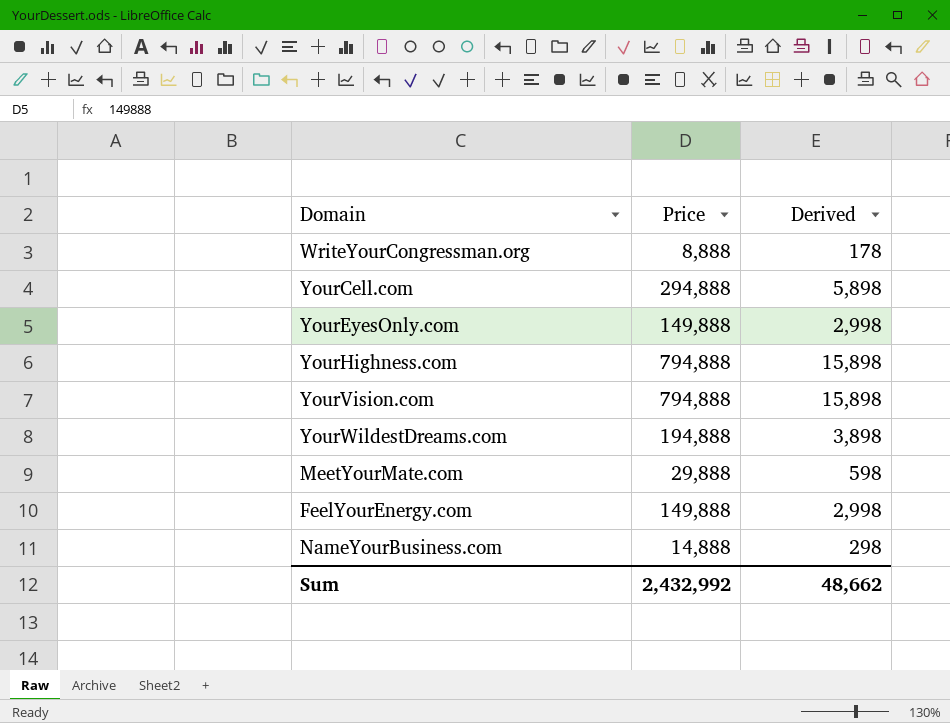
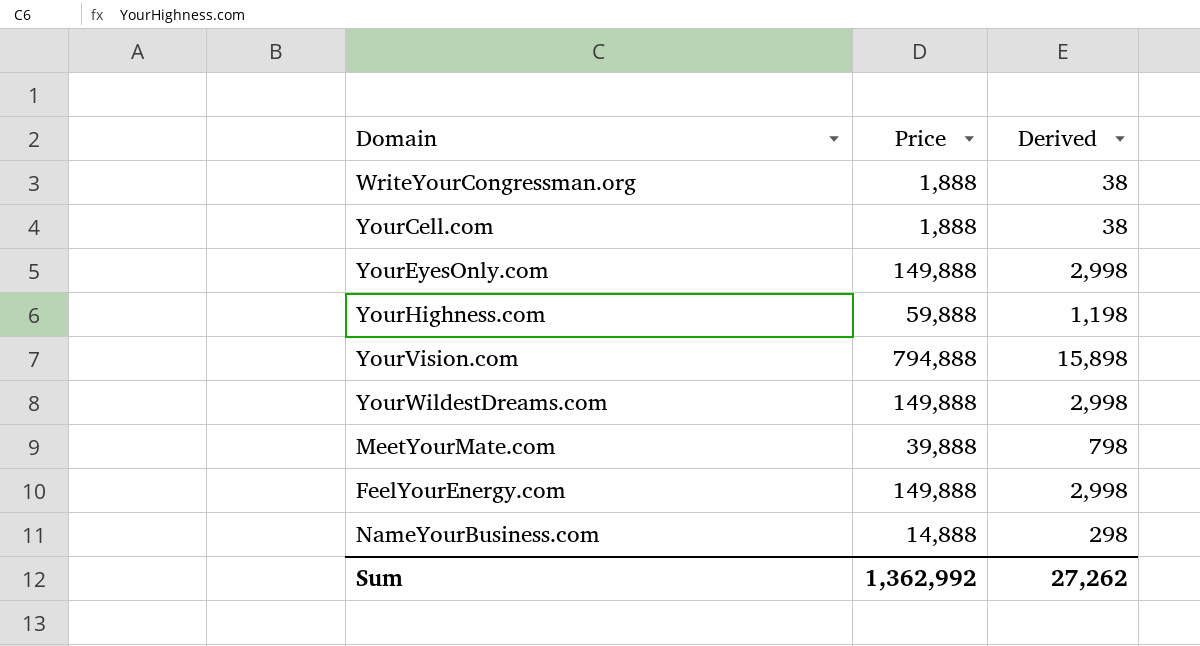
WriteYourCongressman.org | Price: 8,888 -> 1,888
WriteYourCongressman.org | Derived: 178 -> 38
YourCell.com | Price: 294,888 -> 1,888
YourCell.com | Derived: 5,898 -> 38
YourHighness.com | Price: 794,888 -> 59,888
YourHighness.com | Derived: 15,898 -> 1,198
YourWildestDreams.com | Price: 194,888 -> 149,888
YourWildestDreams.com | Derived: 3,898 -> 2,998
MeetYourMate.com | Price: 29,888 -> 39,888
MeetYourMate.com | Derived: 598 -> 798
Sum | Price: 2,432,992 -> 1,362,992
Sum | Derived: 48,662 -> 27,262

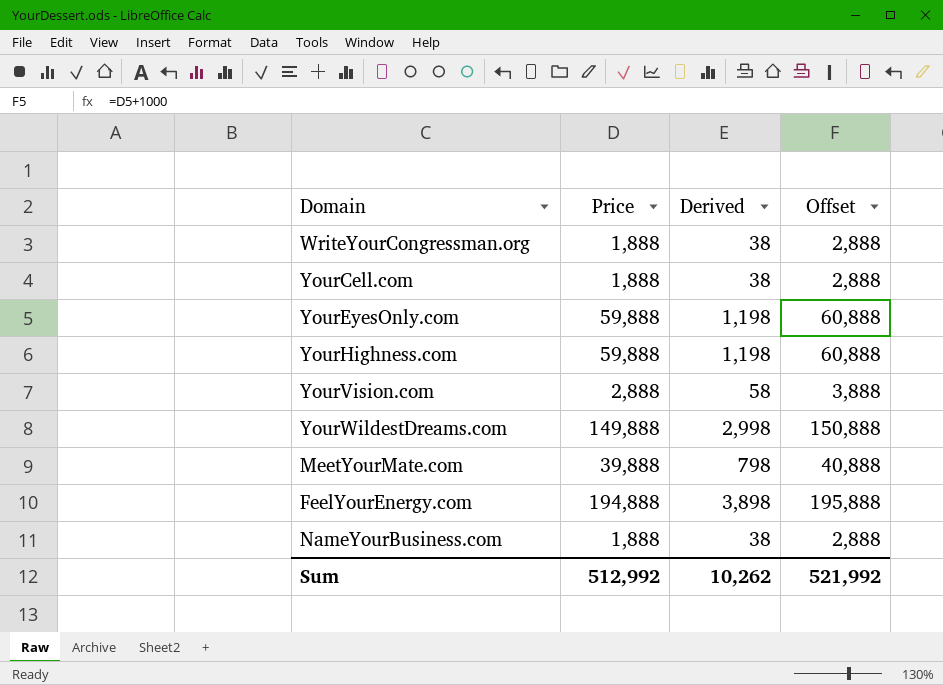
column Offset | formula: none -> [Price] + 1000
YourEyesOnly.com | Price: 149,888 -> 59,888
YourEyesOnly.com | Derived: 2,998 -> 1,198
YourVision.com | Price: 794,888 -> 2,888
YourVision.com | Derived: 15,898 -> 58
FeelYourEnergy.com | Price: 149,888 -> 194,888
FeelYourEnergy.com | Derived: 2,998 -> 3,898
NameYourBusiness.com | Price: 14,888 -> 1,888
NameYourBusiness.com | Derived: 298 -> 38
Sum | Price: 1,362,992 -> 512,992
Sum | Derived: 27,262 -> 10,262

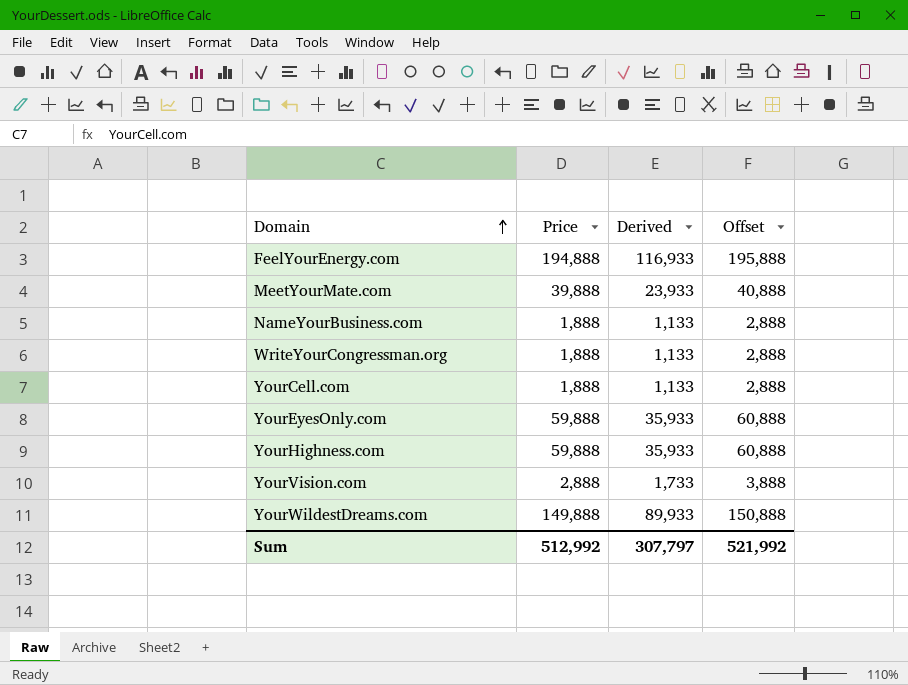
row order: none -> Domain ascending
column Derived | formula: [Price] * 0.02 -> [Price] * 0.6
Sum | Derived: 10,262 -> 307,797

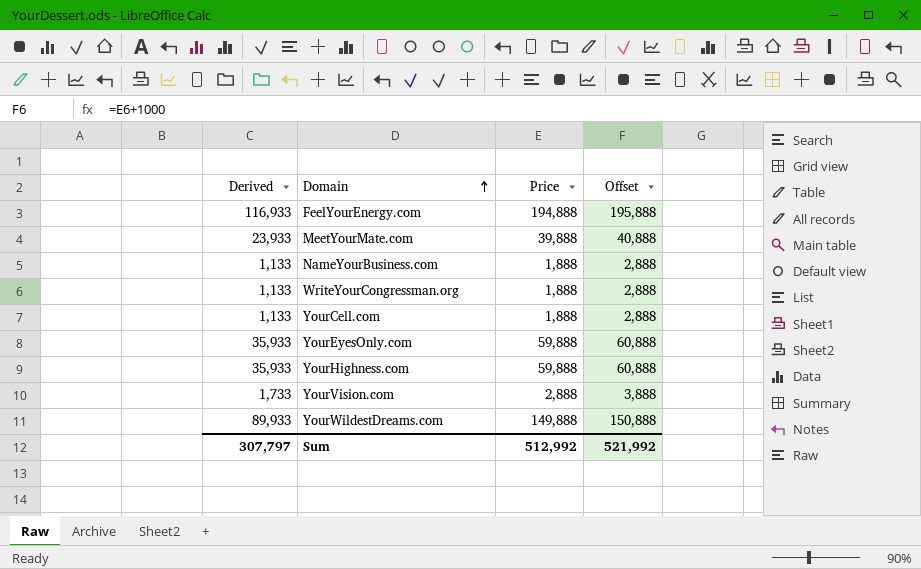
column Derived | position: 3 -> 1

